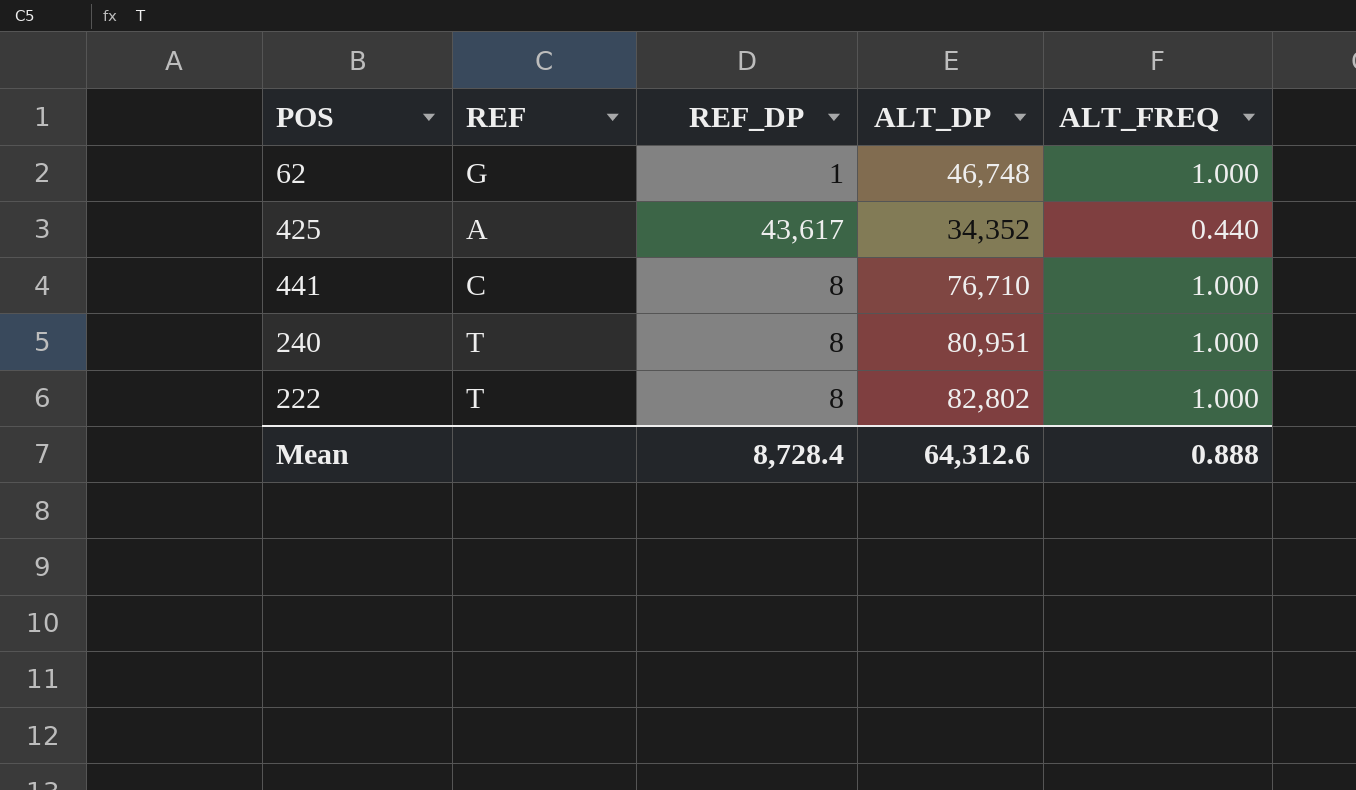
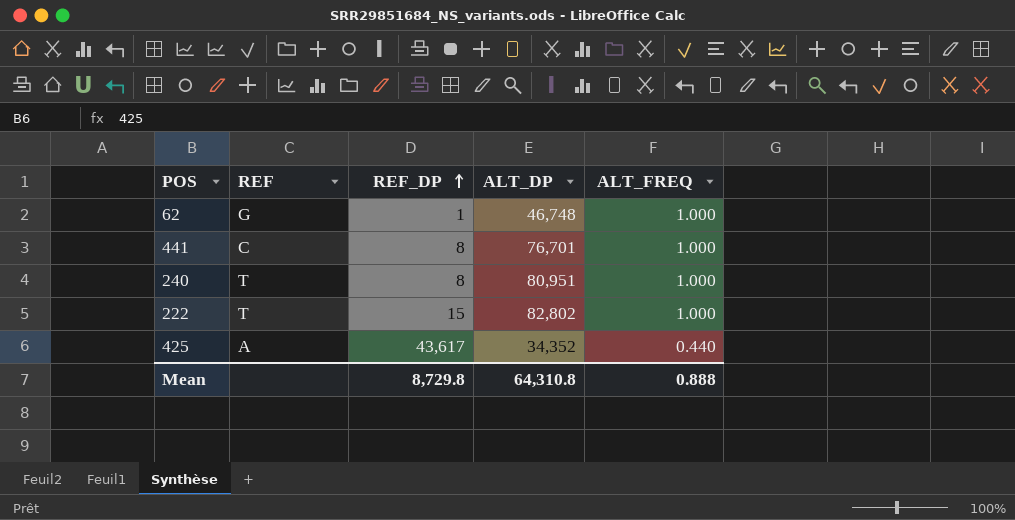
row order: none -> REF_DP ascending
441 | ALT_DP: 76,710 -> 76,701
222 | REF_DP: 8 -> 15
Mean | REF_DP: 8,728.4 -> 8,729.8
Mean | ALT_DP: 64,312.6 -> 64,310.8

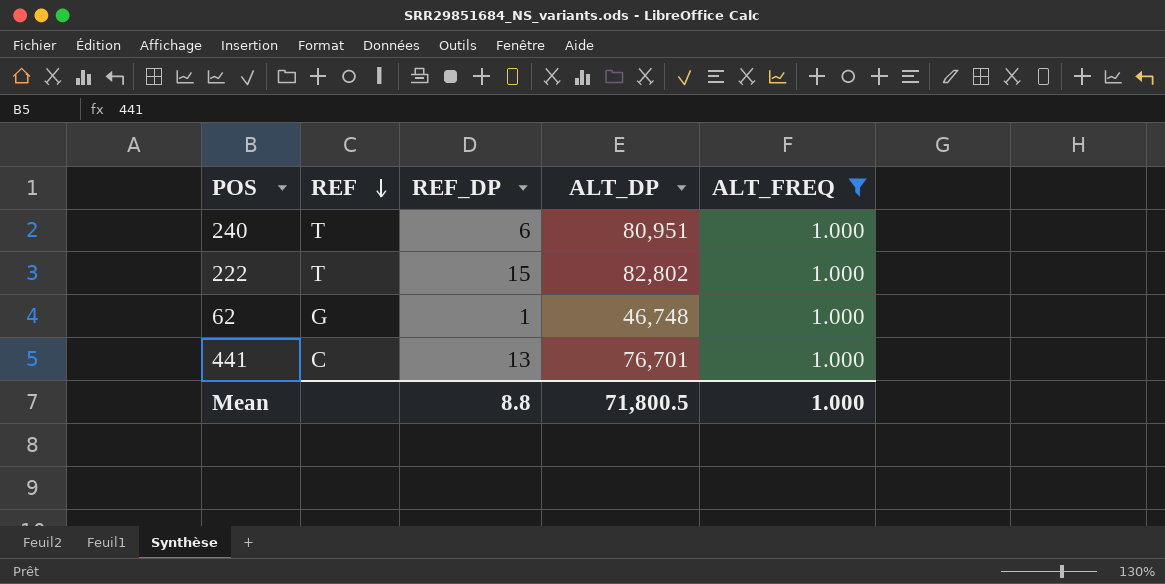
filter: none -> ALT_FREQ = 1.000
row order: REF_DP ascending -> REF descending
240 | REF_DP: 8 -> 6
441 | REF_DP: 8 -> 13
Mean | REF_DP: 8,729.8 -> 8.8
Mean | ALT_DP: 64,310.8 -> 71,800.5
Mean | ALT_FREQ: 0.888 -> 1.000

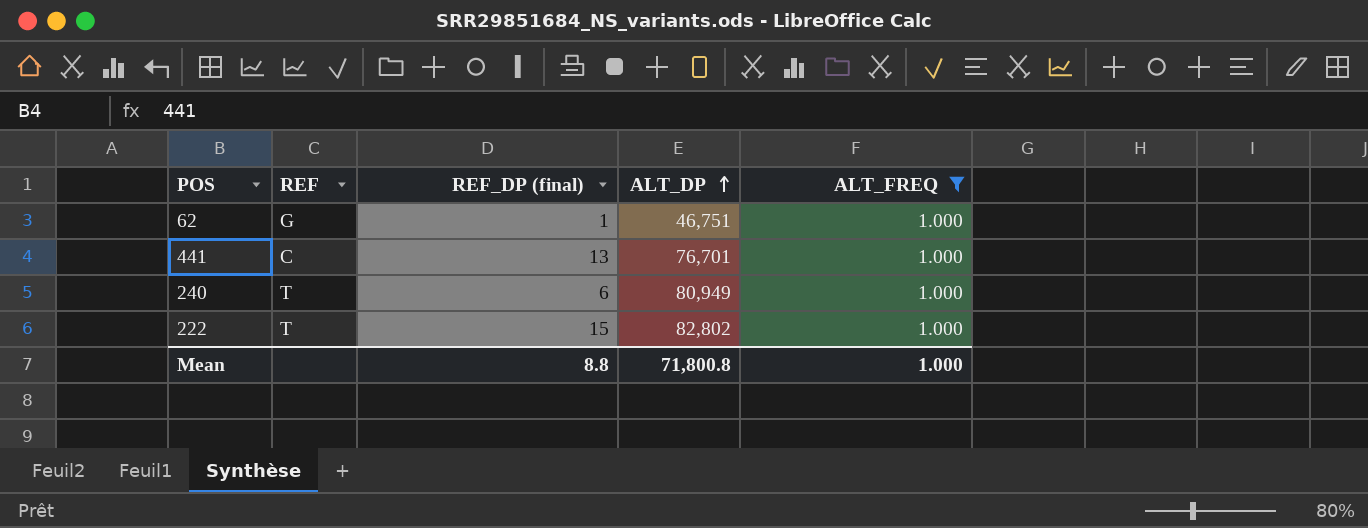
row order: REF descending -> ALT_DP ascending
column name: REF_DP -> REF_DP (final)
62 | ALT_DP: 46,748 -> 46,751
240 | ALT_DP: 80,951 -> 80,949
Mean | ALT_DP: 71,800.5 -> 71,800.8

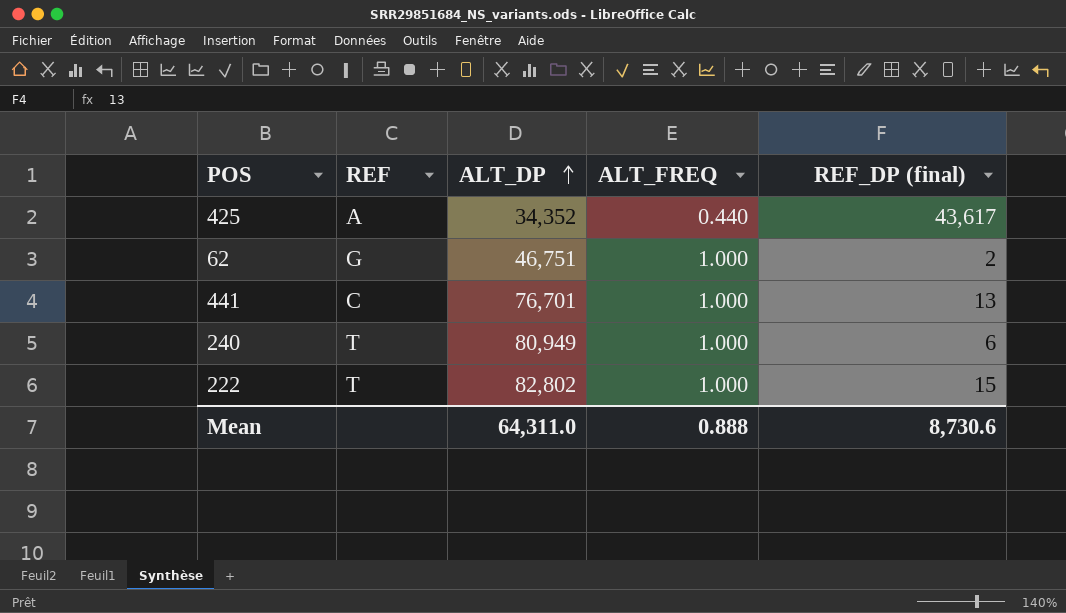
filter: ALT_FREQ = 1.000 -> none
column REF_DP (final) | position: 3 -> 5
62 | REF_DP (final): 1 -> 2
Mean | ALT_DP: 71,800.8 -> 64,311.0
Mean | ALT_FREQ: 1.000 -> 0.888
Mean | REF_DP (final): 8.8 -> 8,730.6

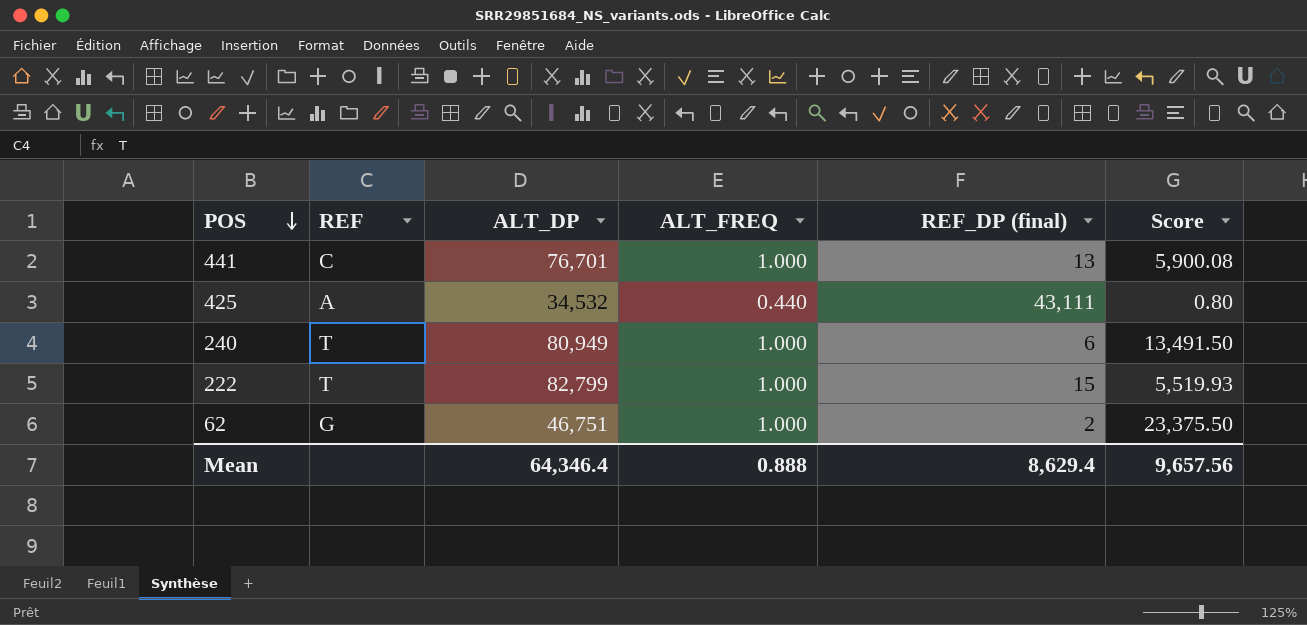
row order: ALT_DP ascending -> POS descending
column Score | formula: none -> [ALT_DP] / [REF_DP (final)]
425 | ALT_DP: 34,352 -> 34,532
425 | REF_DP (final): 43,617 -> 43,111
222 | ALT_DP: 82,802 -> 82,799
Mean | ALT_DP: 64,311.0 -> 64,346.4
Mean | REF_DP (final): 8,730.6 -> 8,629.4

